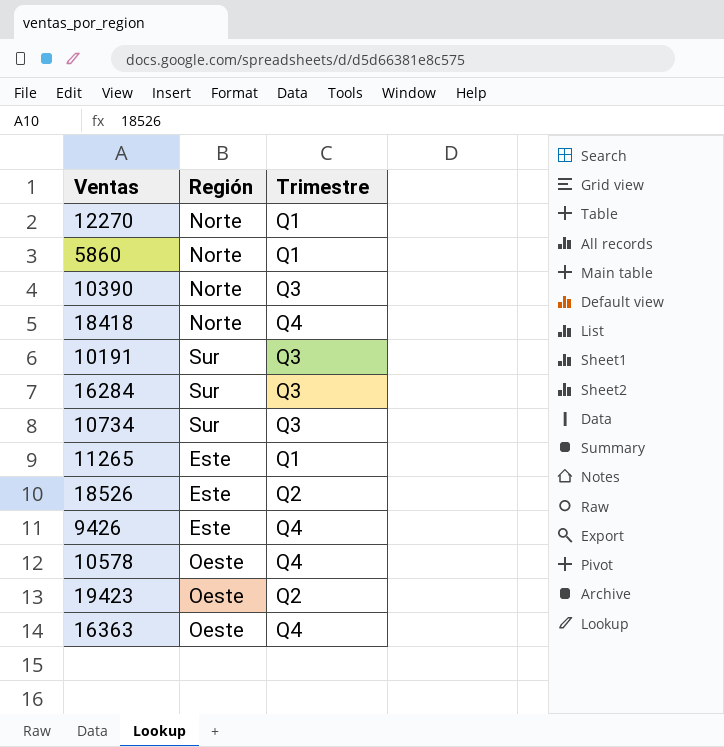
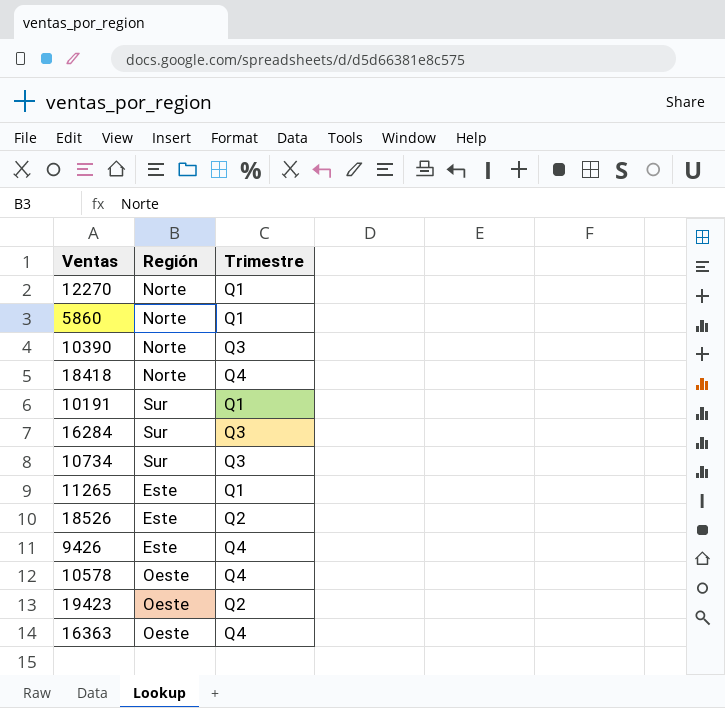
10191 | Trimestre: Q3 -> Q1

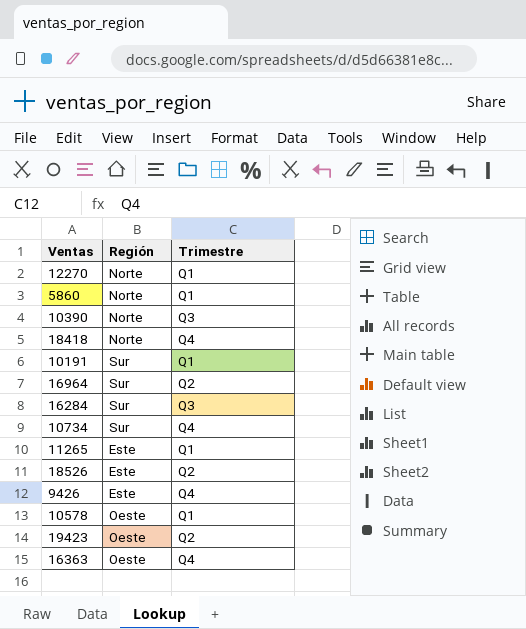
row 16964: none -> Sur | Q2
10734 | Trimestre: Q3 -> Q4
10578 | Trimestre: Q4 -> Q1

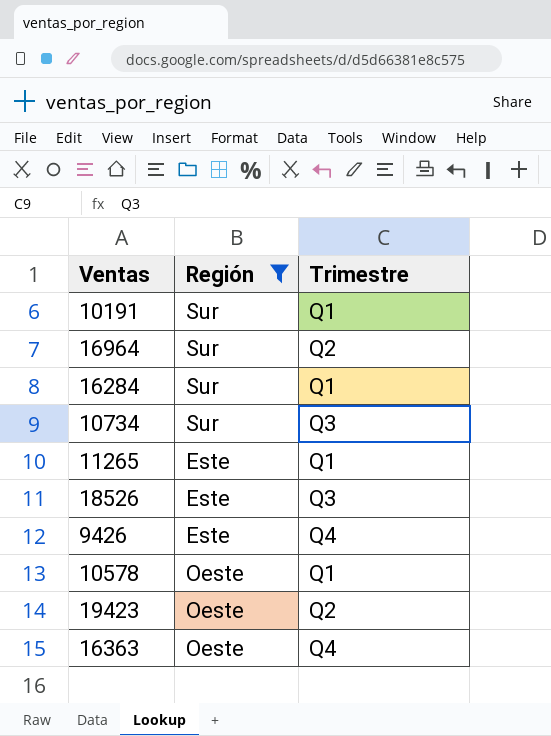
filter: none -> Región != Norte
16284 | Trimestre: Q3 -> Q1
10734 | Trimestre: Q4 -> Q3
18526 | Trimestre: Q2 -> Q3

